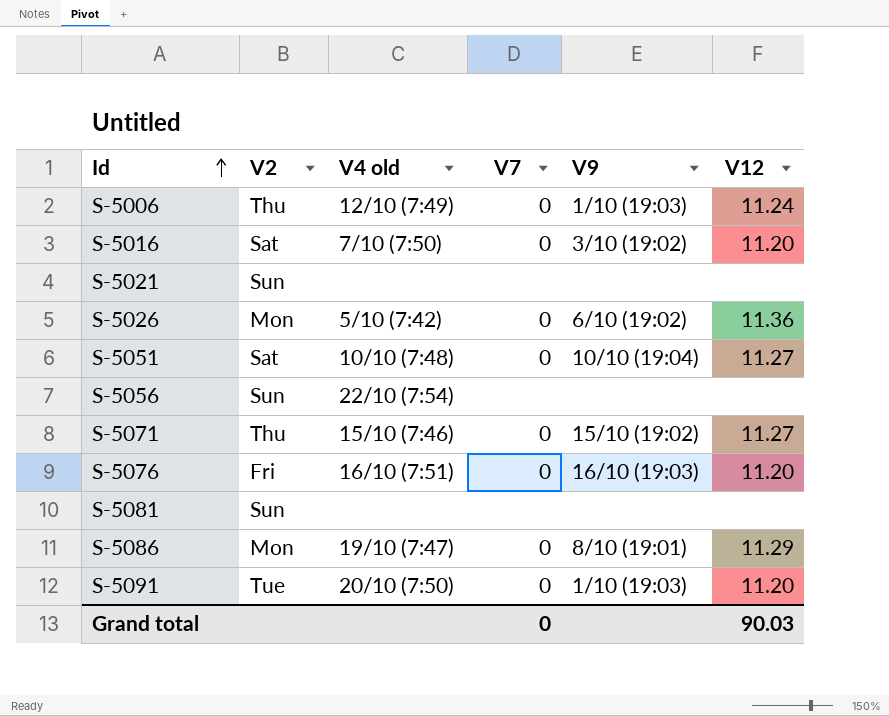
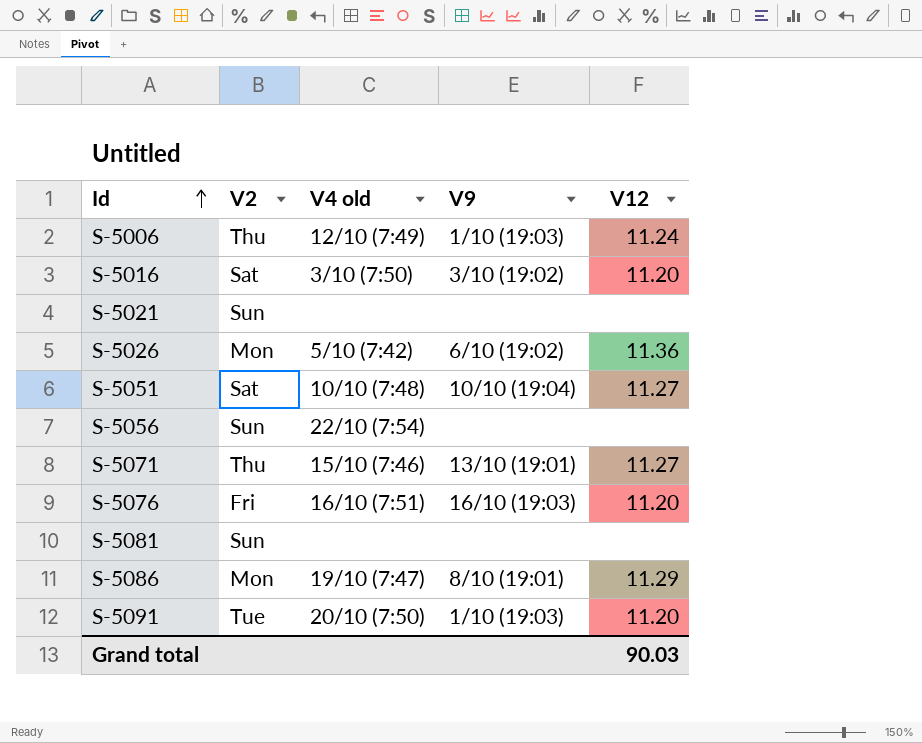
column V7 | position: 4 -> none
S-5016 | V4 old: 7/10 (7:50) -> 3/10 (7:50)
S-5071 | V9: 15/10 (19:02) -> 13/10 (19:01)

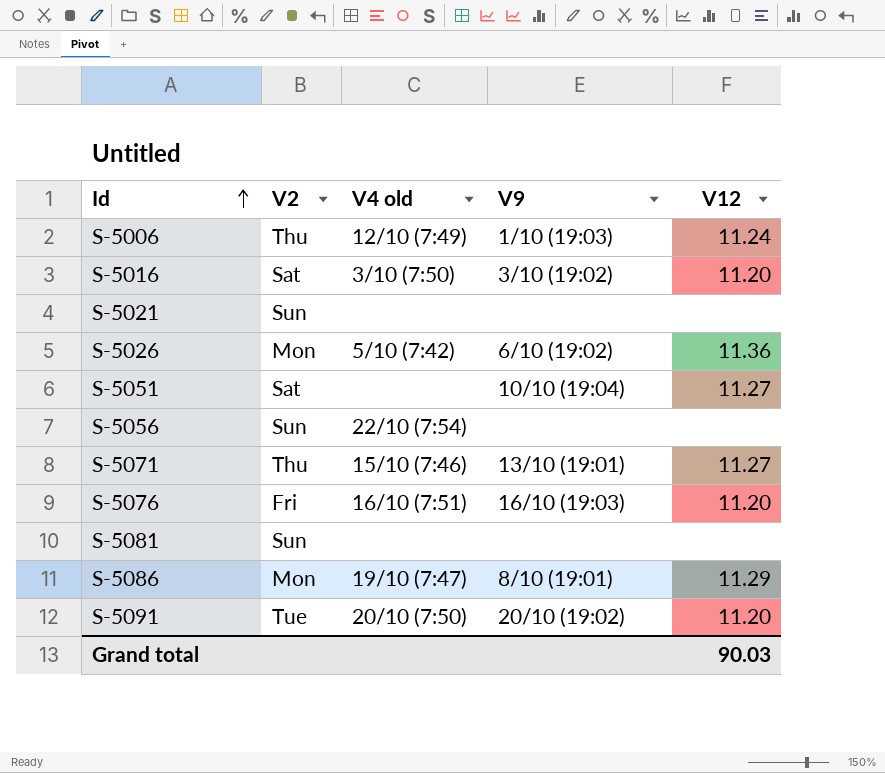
S-5051 | V4 old: 10/10 (7:48) -> none
S-5091 | V9: 1/10 (19:03) -> 20/10 (19:02)

